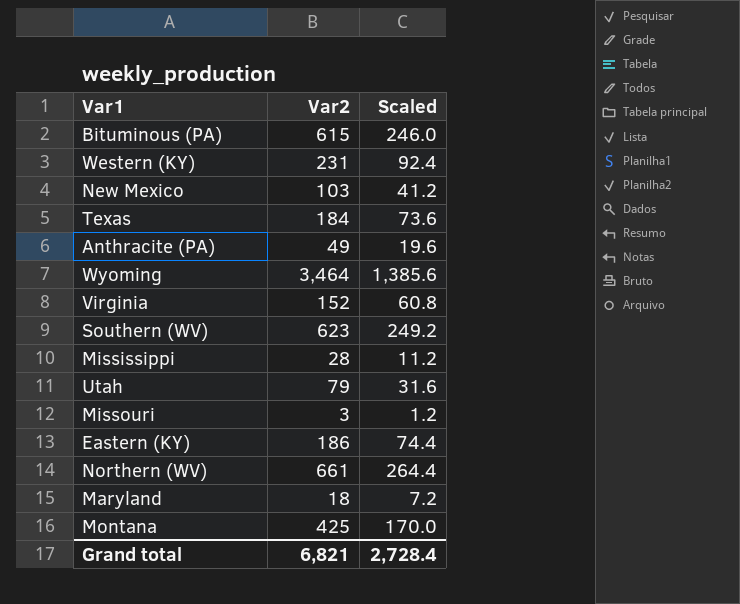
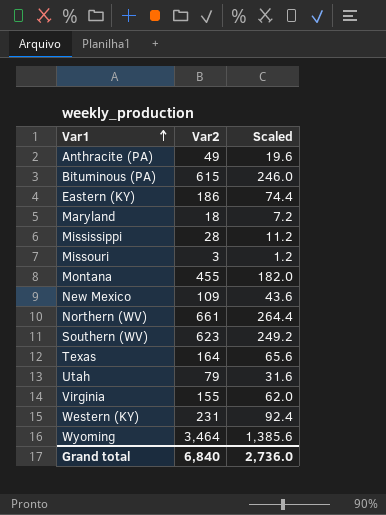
row order: none -> Var1 ascending
Montana | Var2: 425 -> 455
Montana | Scaled: 170.0 -> 182.0
New Mexico | Var2: 103 -> 109
New Mexico | Scaled: 41.2 -> 43.6
Texas | Var2: 184 -> 164
Texas | Scaled: 73.6 -> 65.6
Virginia | Var2: 152 -> 155
Virginia | Scaled: 60.8 -> 62.0
Grand total | Var2: 6,821 -> 6,840
Grand total | Scaled: 2,728.4 -> 2,736.0

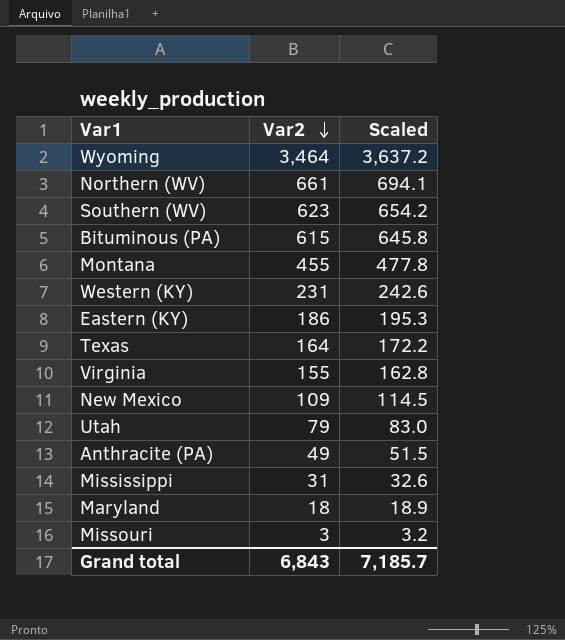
row order: Var1 ascending -> Var2 descending
column Scaled | formula: [Var2] * 0.4 -> [Var2] * 1.05
Mississippi | Var2: 28 -> 31
Grand total | Var2: 6,840 -> 6,843
Grand total | Scaled: 2,736.0 -> 7,185.7

